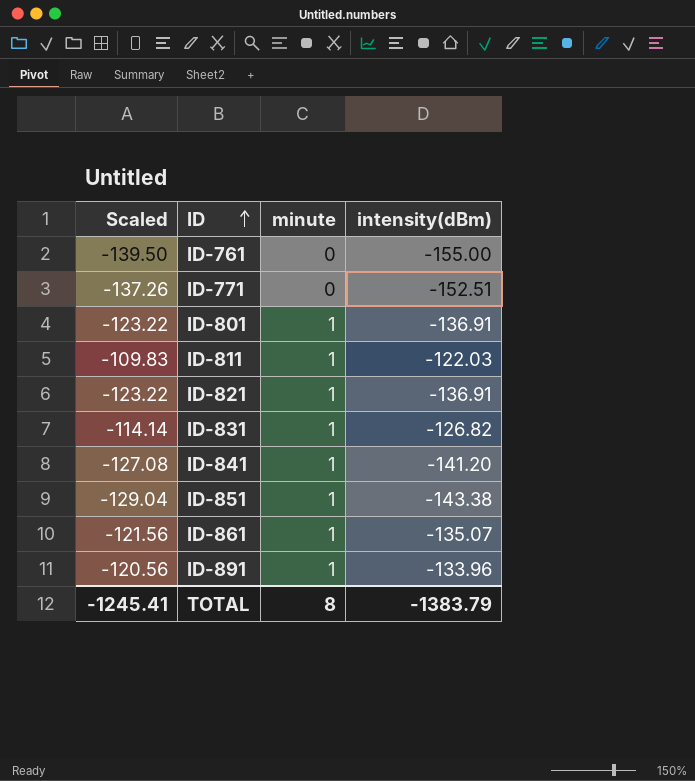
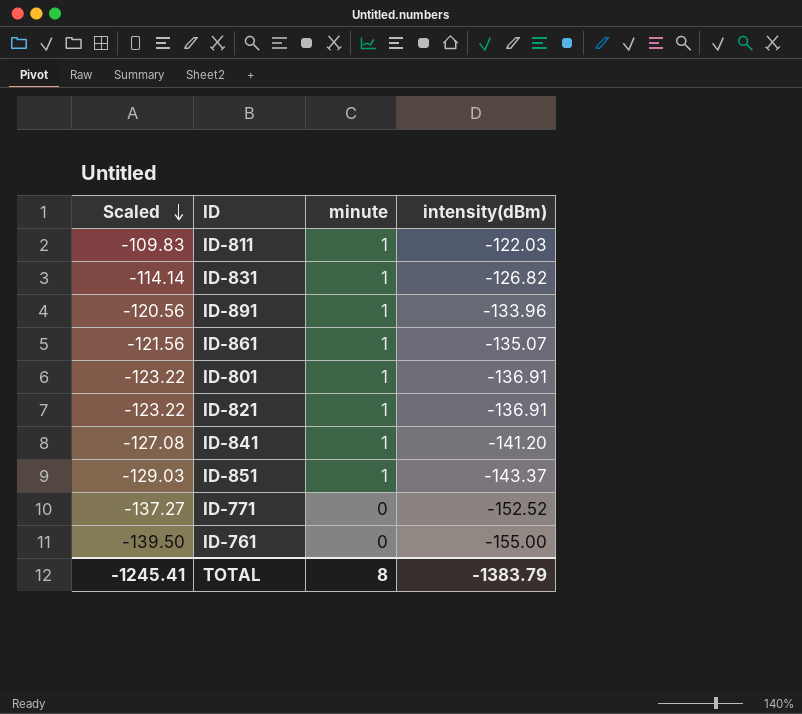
row order: ID ascending -> Scaled descending
ID-851 | Scaled: -129.04 -> -129.03
ID-851 | intensity(dBm): -143.38 -> -143.37
ID-771 | Scaled: -137.26 -> -137.27
ID-771 | intensity(dBm): -152.51 -> -152.52

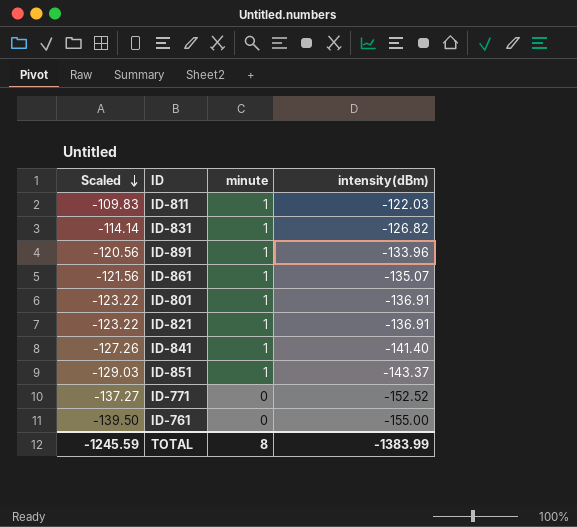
ID-841 | Scaled: -127.08 -> -127.26
ID-841 | intensity(dBm): -141.20 -> -141.40
TOTAL | Scaled: -1245.41 -> -1245.59
TOTAL | intensity(dBm): -1383.79 -> -1383.99

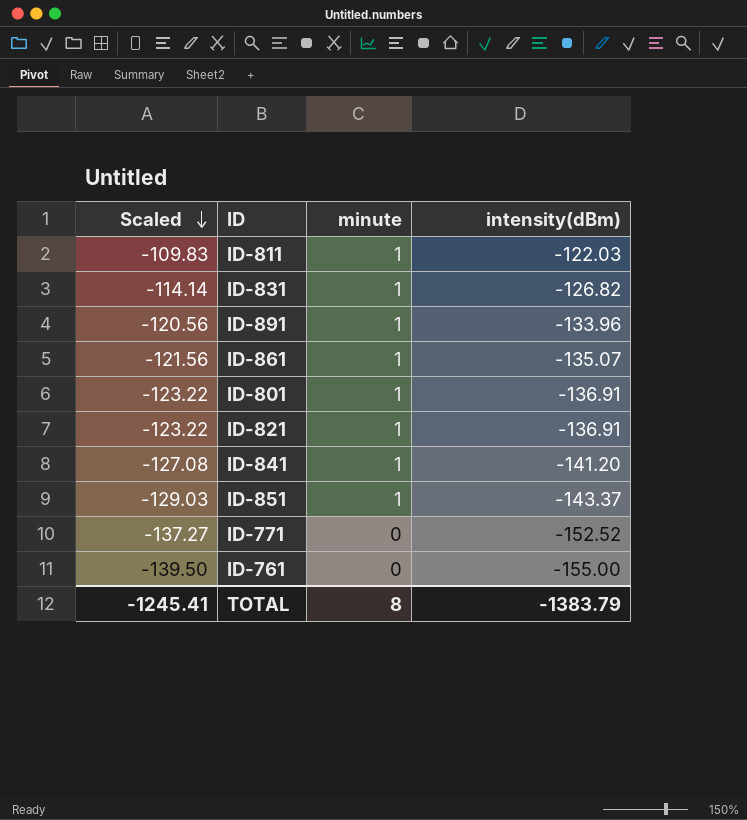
ID-841 | Scaled: -127.26 -> -127.08
ID-841 | intensity(dBm): -141.40 -> -141.20
TOTAL | Scaled: -1245.59 -> -1245.41
TOTAL | intensity(dBm): -1383.99 -> -1383.79

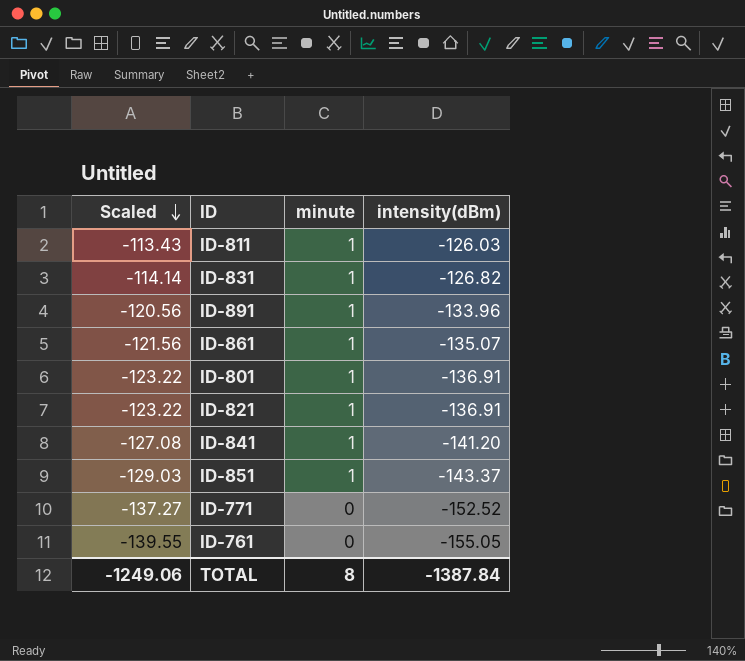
ID-811 | Scaled: -109.83 -> -113.43
ID-811 | intensity(dBm): -122.03 -> -126.03
ID-761 | Scaled: -139.50 -> -139.55
ID-761 | intensity(dBm): -155.00 -> -155.05
TOTAL | Scaled: -1245.41 -> -1249.06
TOTAL | intensity(dBm): -1383.79 -> -1387.84

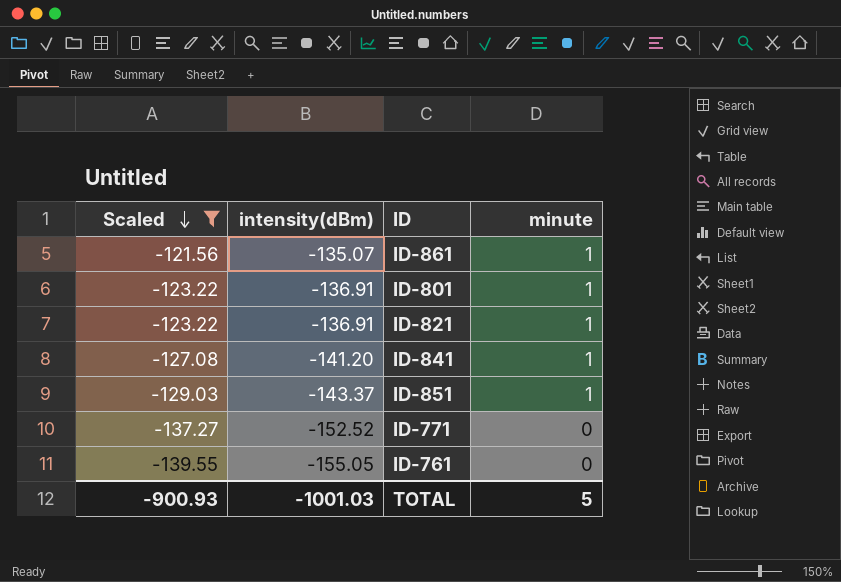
filter: none -> Scaled <= -121.56
column intensity(dBm) | position: 4 -> 2
TOTAL | Scaled: -1249.06 -> -900.93
TOTAL | intensity(dBm): -1387.84 -> -1001.03
TOTAL | minute: 8 -> 5

